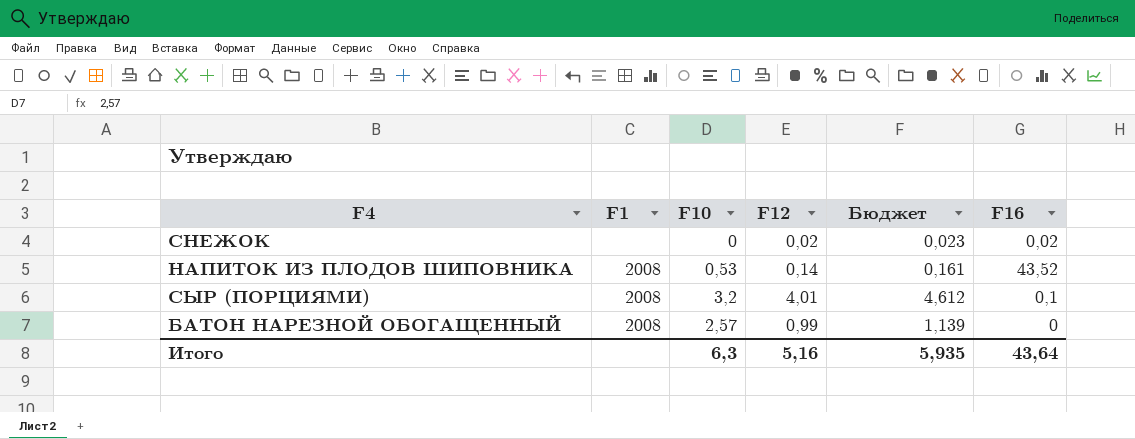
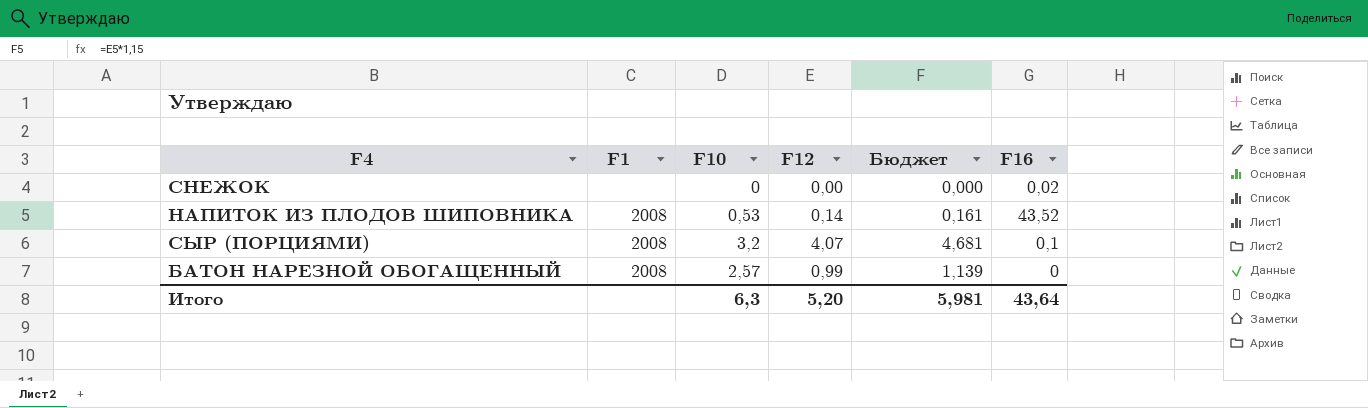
СНЕЖОК | F12: 0,02 -> 0,00
СНЕЖОК | Бюджет: 0,023 -> 0,000
СЫР (ПОРЦИЯМИ) | F12: 4,01 -> 4,07
СЫР (ПОРЦИЯМИ) | Бюджет: 4,612 -> 4,681
Итого | F12: 5,16 -> 5,20
Итого | Бюджет: 5,935 -> 5,981

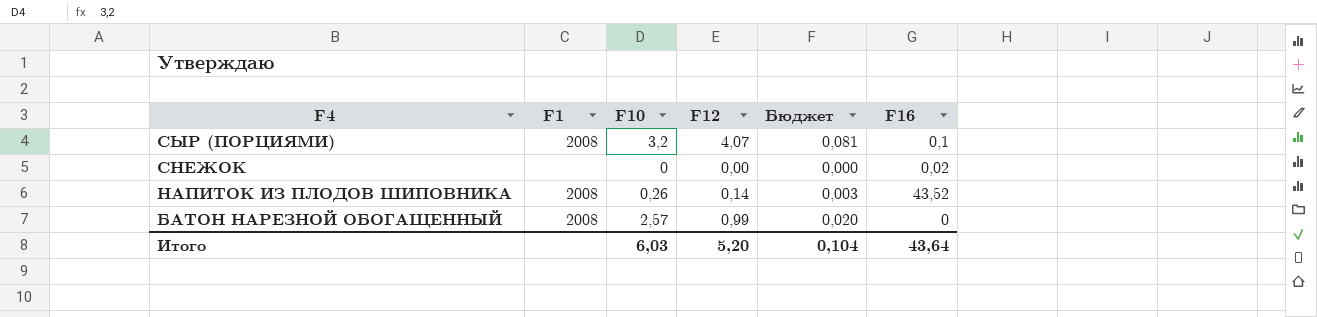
row order: none -> F4 descending
column Бюджет | formula: [F12] * 1,15 -> [F12] * 0,02
НАПИТОК ИЗ ПЛОДОВ ШИПОВНИКА | F10: 0,53 -> 0,26
Итого | F10: 6,3 -> 6,03
Итого | Бюджет: 5,981 -> 0,104

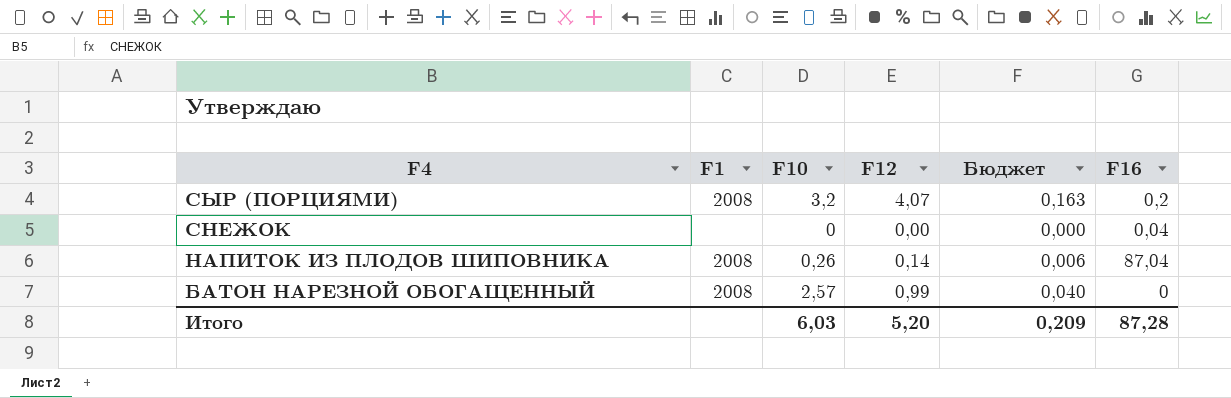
column Бюджет | formula: [F12] * 0,02 -> [F12] * 0,04
СЫР (ПОРЦИЯМИ) | F16: 0,1 -> 0,2
СНЕЖОК | F16: 0,02 -> 0,04
НАПИТОК ИЗ ПЛОДОВ ШИПОВНИКА | F16: 43,52 -> 87,04
Итого | Бюджет: 0,104 -> 0,209
Итого | F16: 43,64 -> 87,28

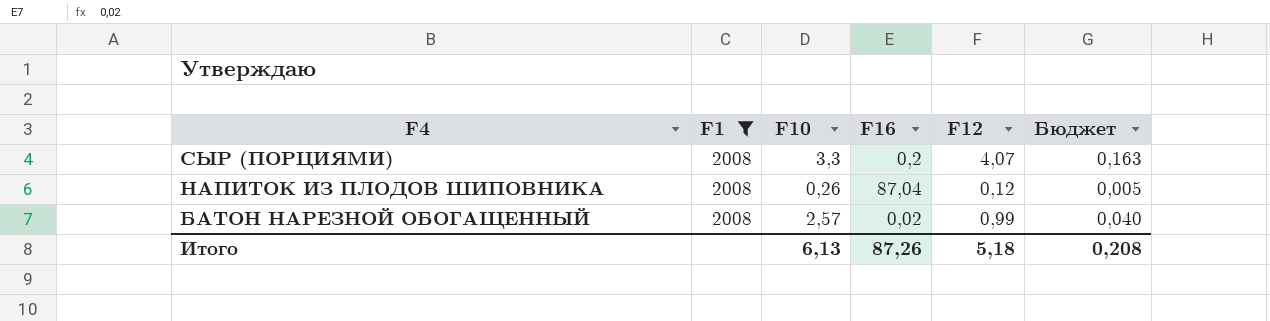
filter: none -> F1 = 2008
column F16 | position: 6 -> 4
СЫР (ПОРЦИЯМИ) | F10: 3,2 -> 3,3
НАПИТОК ИЗ ПЛОДОВ ШИПОВНИКА | F12: 0,14 -> 0,12
НАПИТОК ИЗ ПЛОДОВ ШИПОВНИКА | Бюджет: 0,006 -> 0,005
БАТОН НАРЕЗНОЙ ОБОГАЩЕННЫЙ | F16: 0 -> 0,02
Итого | F10: 6,03 -> 6,13
Итого | F16: 87,28 -> 87,26
Итого | F12: 5,20 -> 5,18
Итого | Бюджет: 0,209 -> 0,208

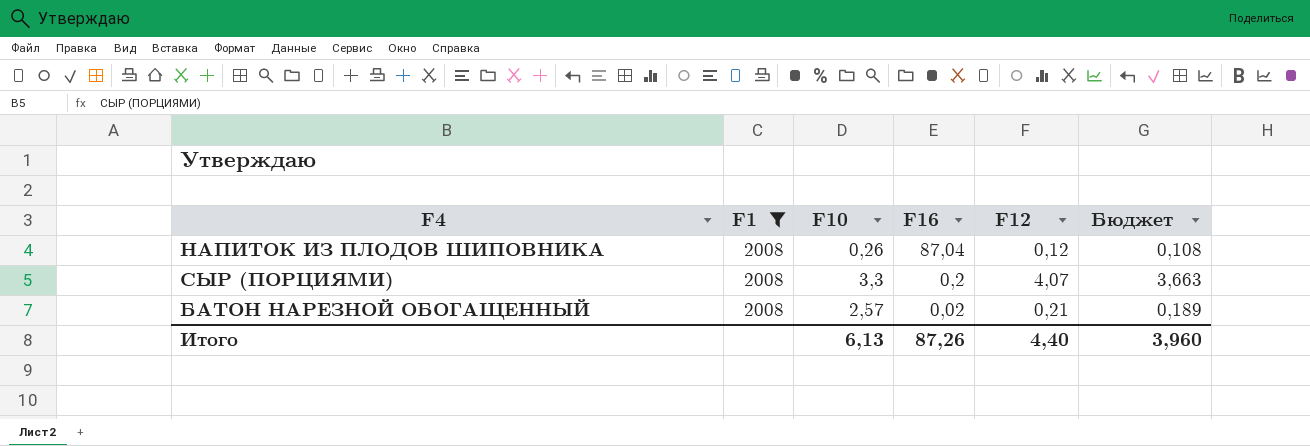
row order: F4 descending -> F16 descending
column Бюджет | formula: [F12] * 0,04 -> [F12] * 0,9
БАТОН НАРЕЗНОЙ ОБОГАЩЕННЫЙ | F12: 0,99 -> 0,21
Итого | F12: 5,18 -> 4,40
Итого | Бюджет: 0,208 -> 3,960

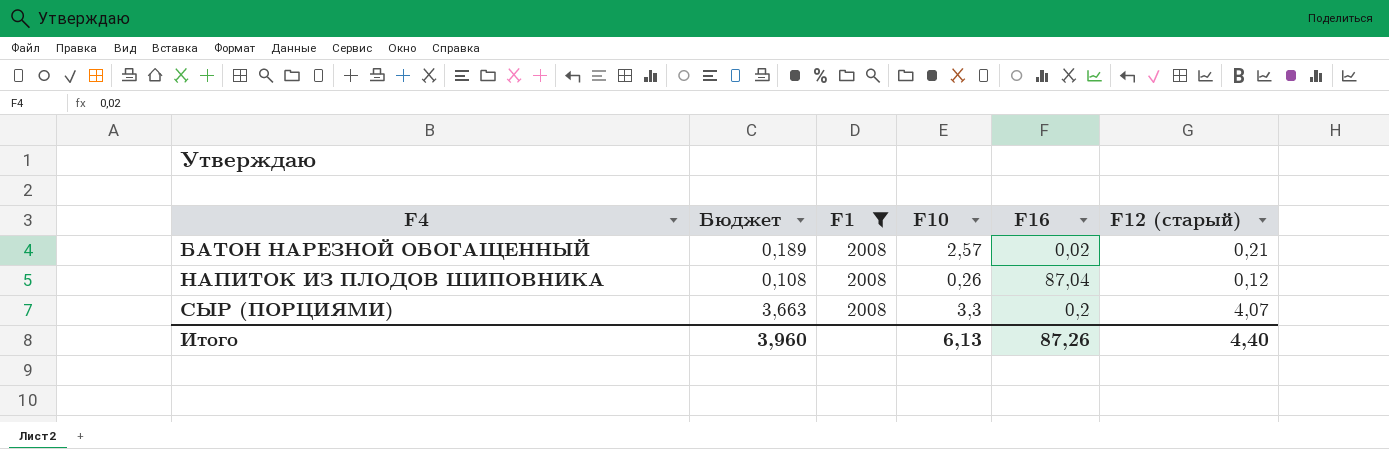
row order: F16 descending -> F4 ascending
column Бюджет | position: 6 -> 2
column name: F12 -> F12 (старый)

